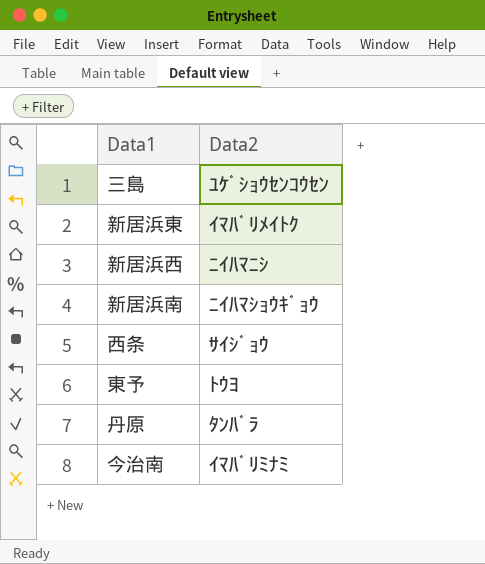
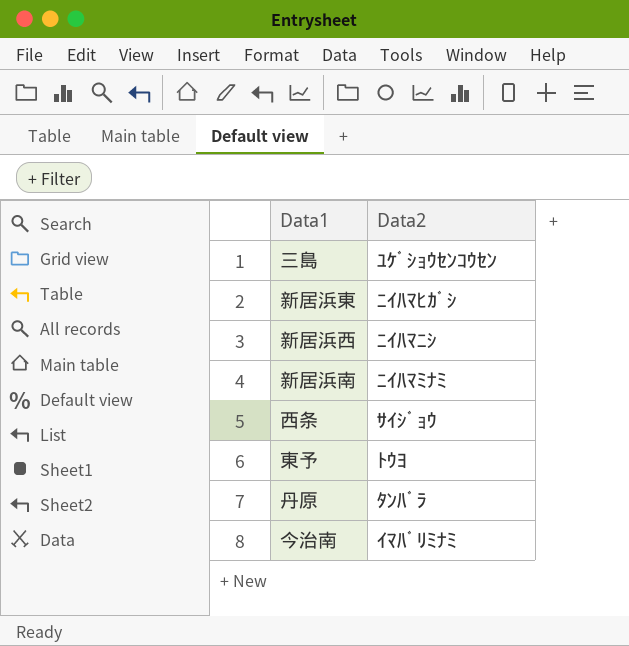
新居浜東 | Data2: ｲﾏﾊﾞﾘﾒｲﾄｸ -> ﾆｲﾊﾏﾋｶﾞｼ
新居浜南 | Data2: ﾆｲﾊﾏｼｮｳｷﾞｮｳ -> ﾆｲﾊﾏﾐﾅﾐ

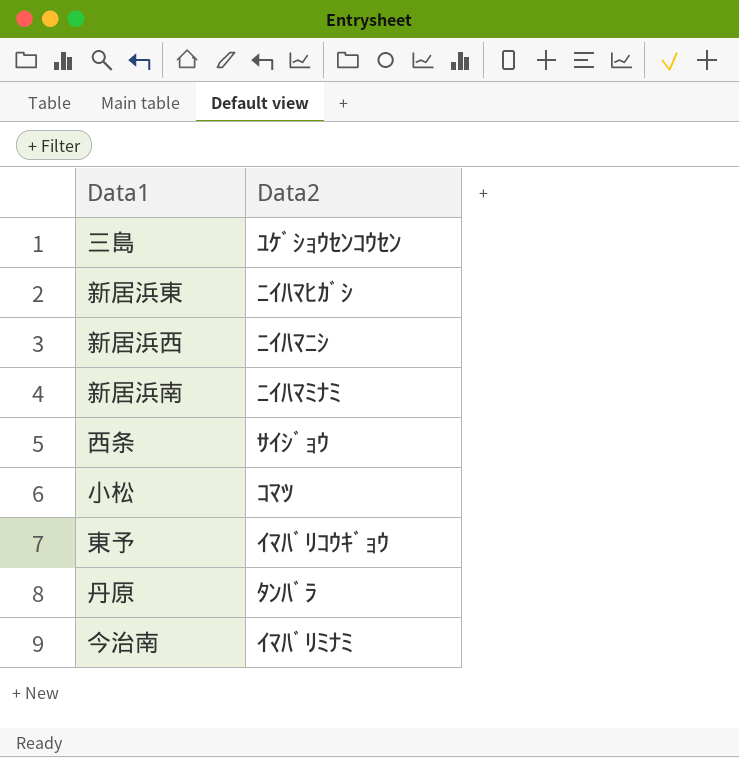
row 小松: none -> ｺﾏﾂ
東予 | Data2: ﾄｳﾖ -> ｲﾏﾊﾞﾘｺｳｷﾞｮｳ

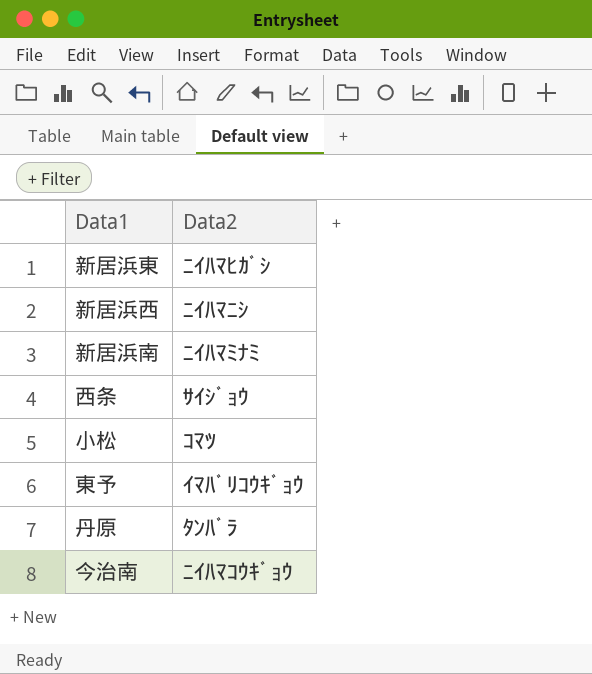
row 三島: ﾕｹﾞｼｮｳｾﾝｺｳｾﾝ -> none
今治南 | Data2: ｲﾏﾊﾞﾘﾐﾅﾐ -> ﾆｲﾊﾏｺｳｷﾞｮｳ

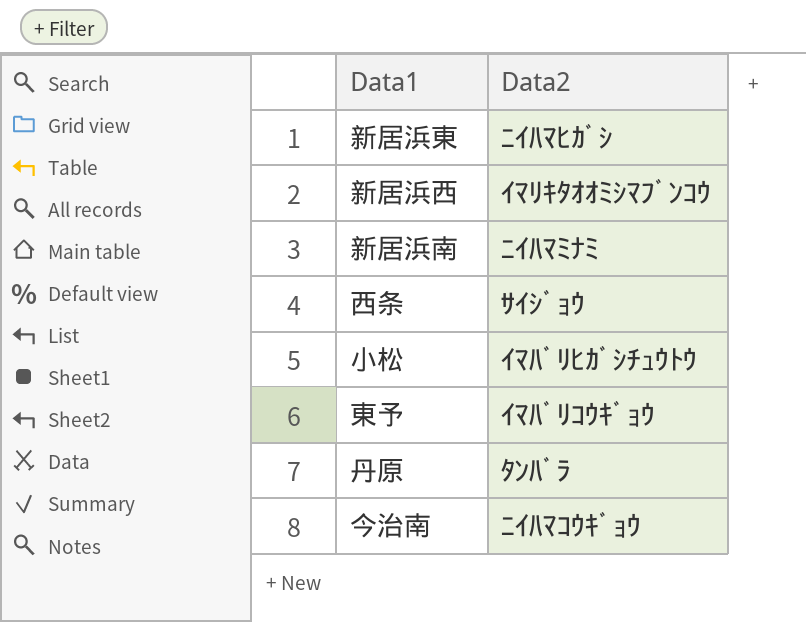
新居浜西 | Data2: ﾆｲﾊﾏﾆｼ -> ｲﾏﾘｷﾀｵｵﾐｼﾏﾌﾞﾝｺｳ
小松 | Data2: ｺﾏﾂ -> ｲﾏﾊﾞﾘﾋｶﾞｼﾁｭｳﾄｳ

